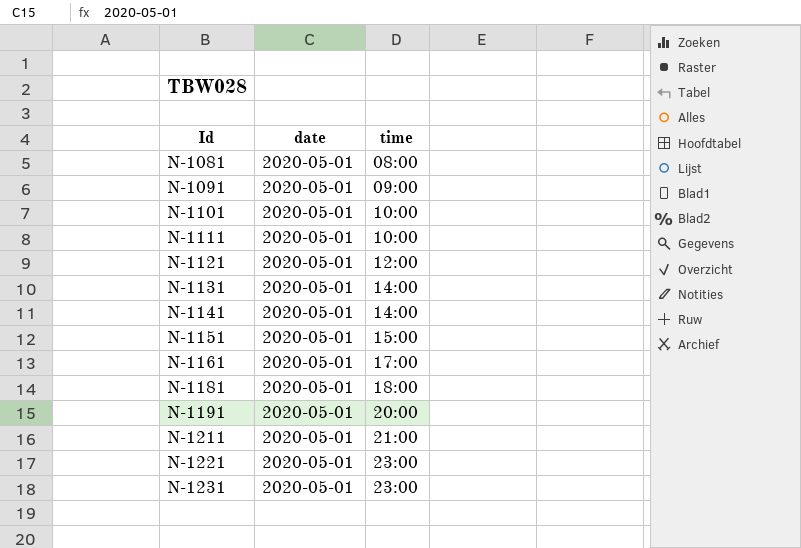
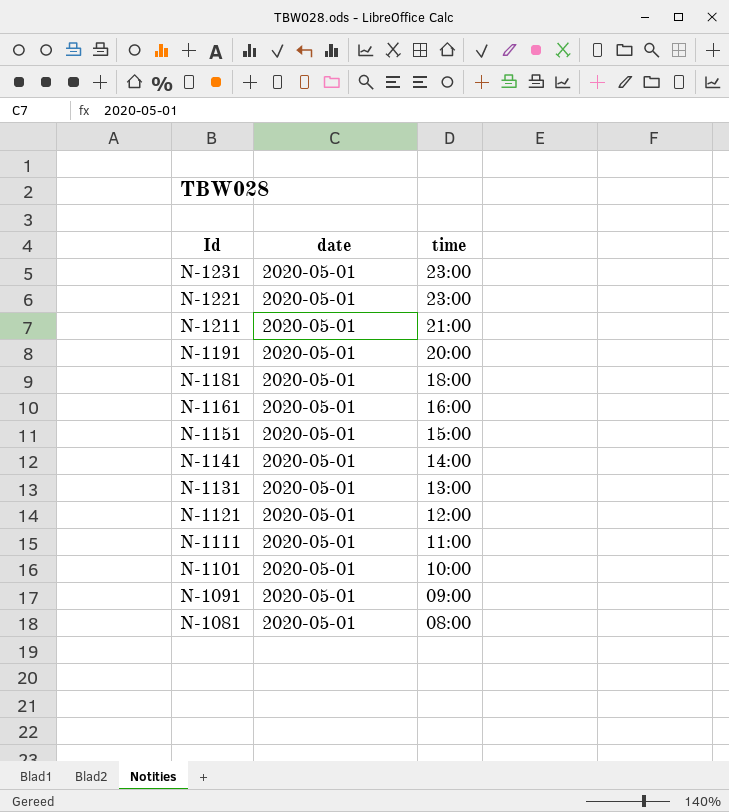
row order: Id ascending -> Id descending
N-1161 | time: 17:00 -> 16:00
N-1131 | time: 14:00 -> 13:00
N-1111 | time: 10:00 -> 11:00

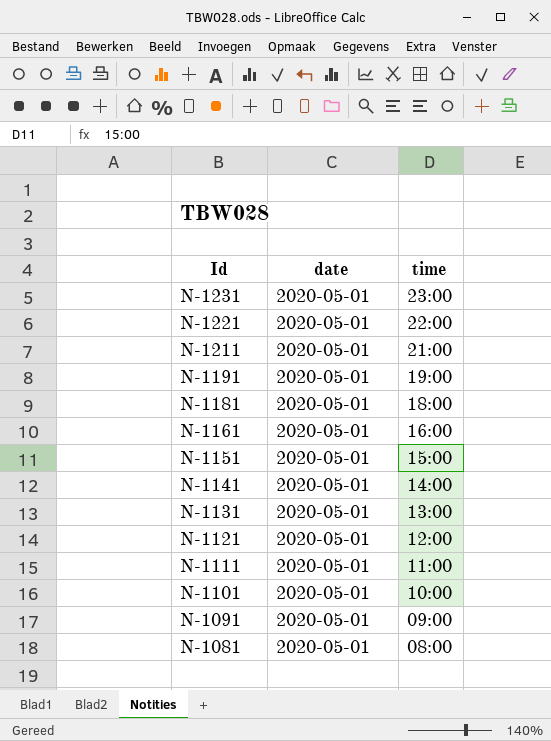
N-1221 | time: 23:00 -> 22:00
N-1191 | time: 20:00 -> 19:00

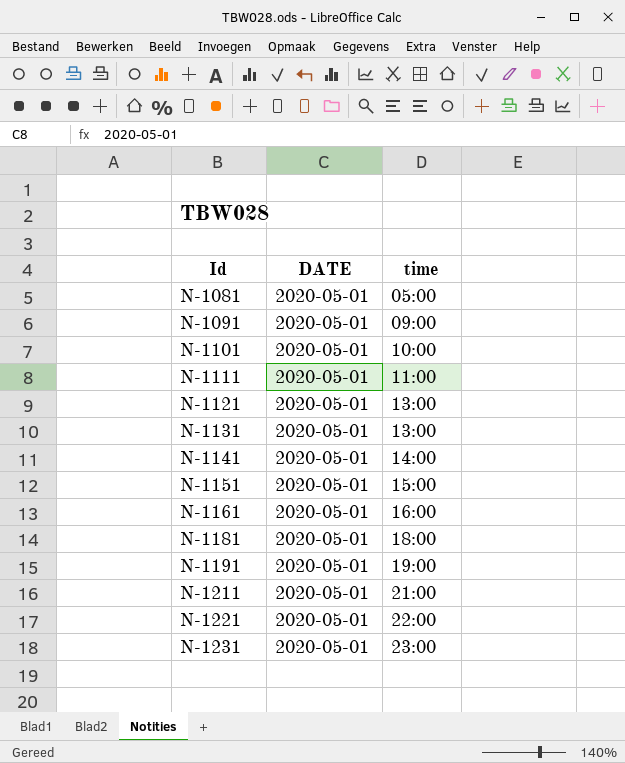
row order: Id descending -> Id ascending
column name: date -> DATE
N-1081 | time: 08:00 -> 05:00
N-1121 | time: 12:00 -> 13:00

